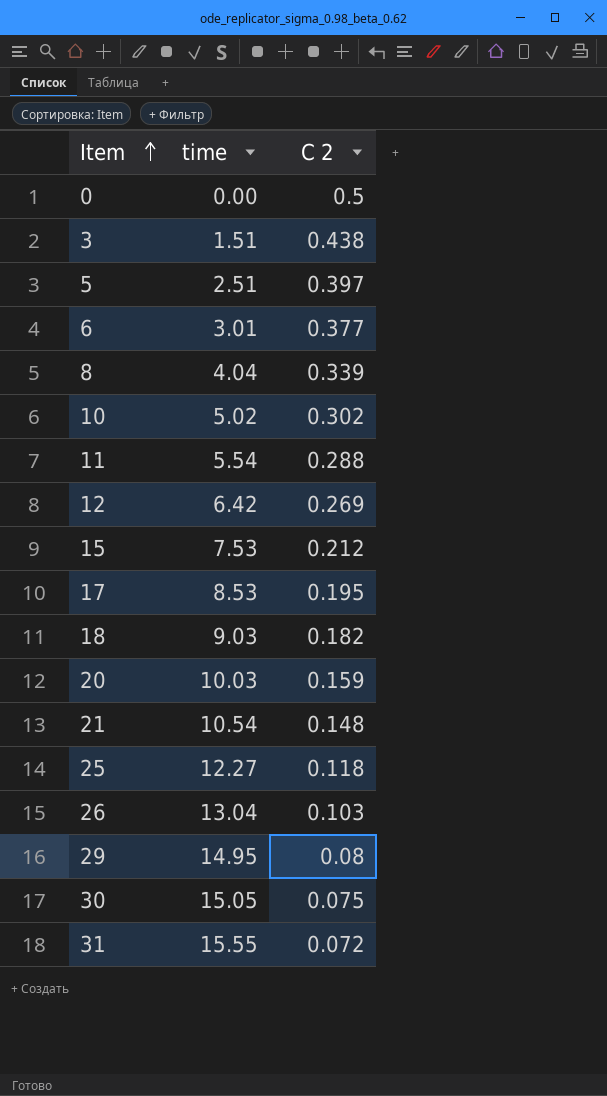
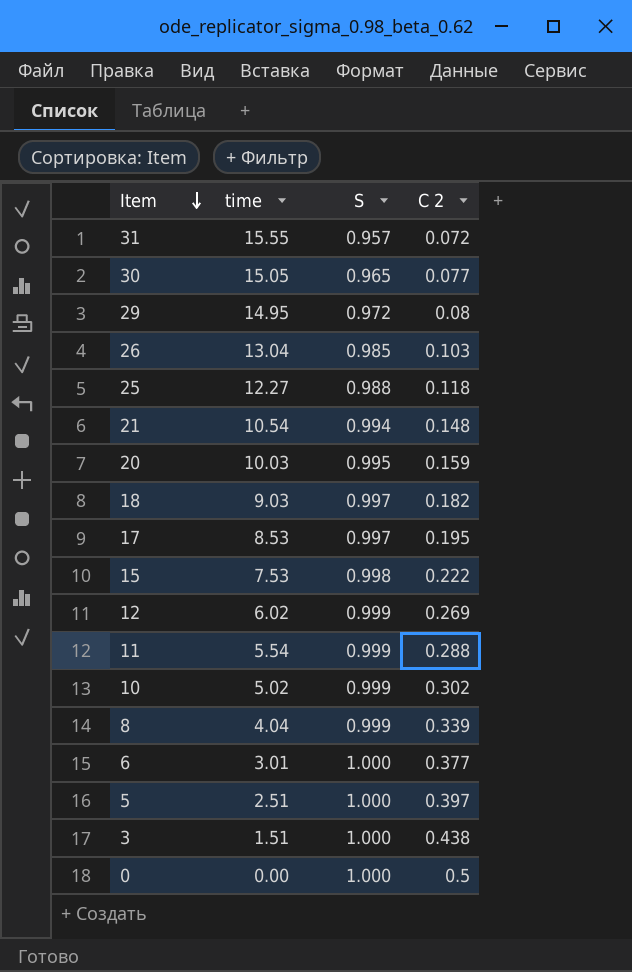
row order: Item ascending -> Item descending
column S | position: none -> 3
30 | C 2: 0.075 -> 0.077
15 | C 2: 0.212 -> 0.222
12 | time: 6.42 -> 6.02

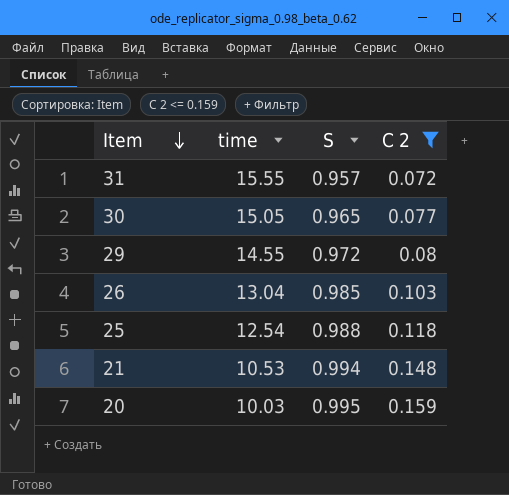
filter: none -> C 2 <= 0.159
29 | time: 14.95 -> 14.55
25 | time: 12.27 -> 12.54
21 | time: 10.54 -> 10.53

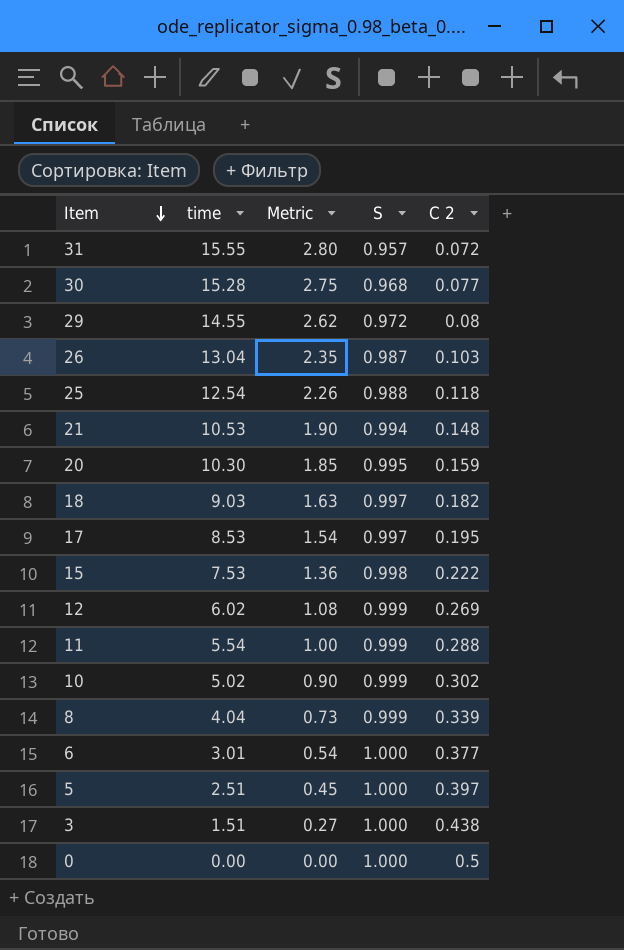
filter: C 2 <= 0.159 -> none
column Metric | formula: none -> [time] * 0.18
30 | time: 15.05 -> 15.28
30 | S: 0.965 -> 0.968
26 | S: 0.985 -> 0.987
20 | time: 10.03 -> 10.30

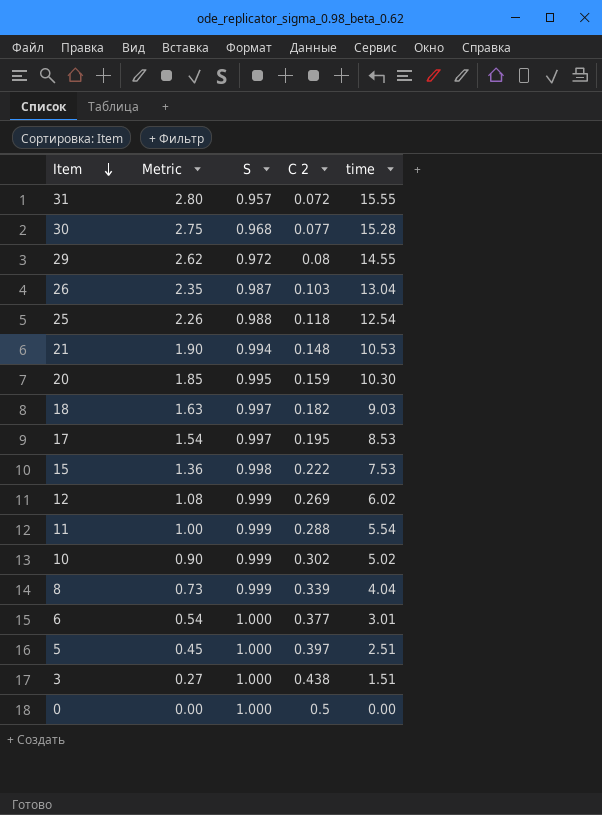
column time | position: 2 -> 5

